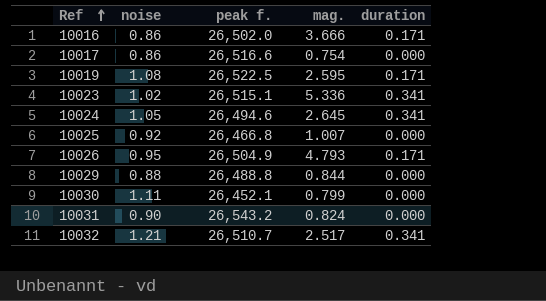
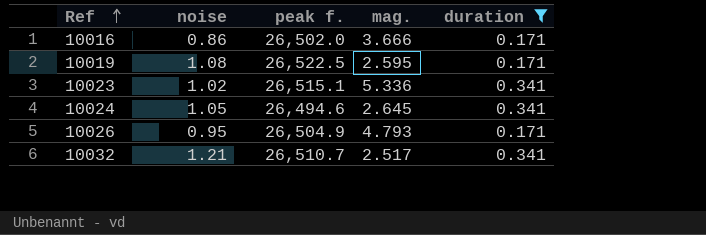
filter: none -> duration != 0.000

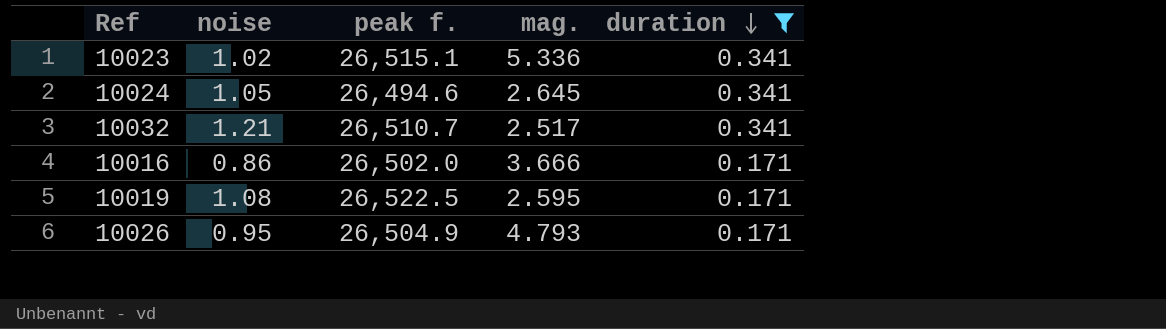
row order: Ref ascending -> duration descending

